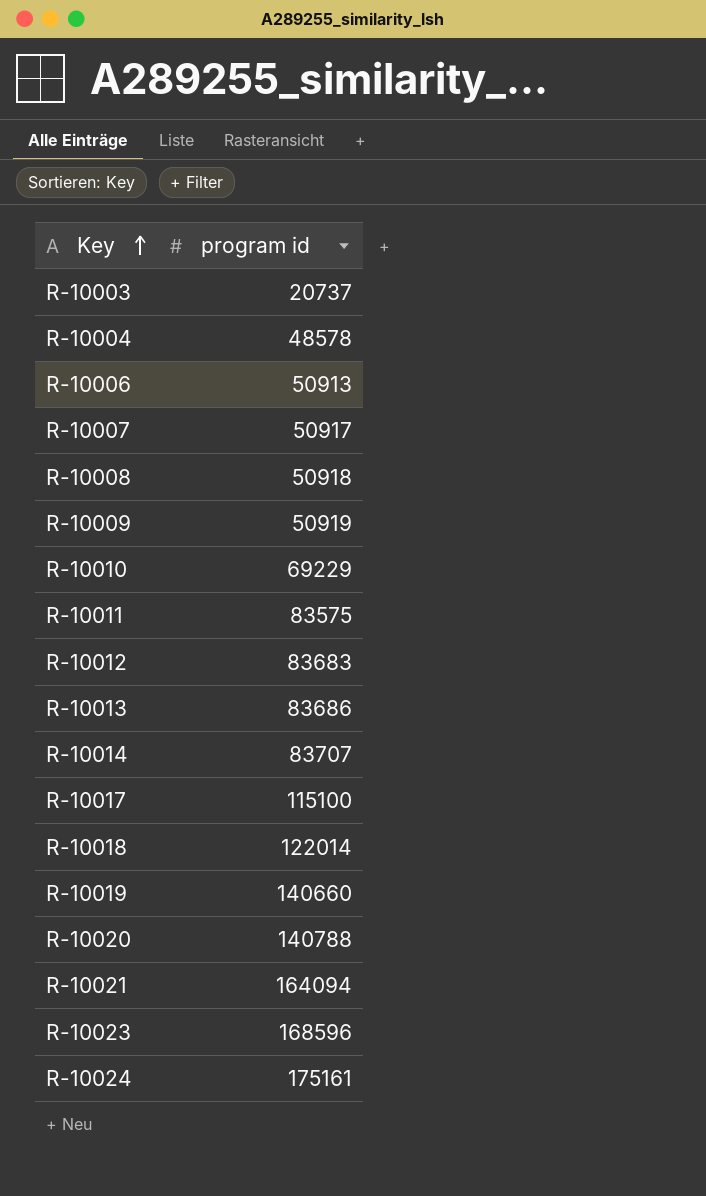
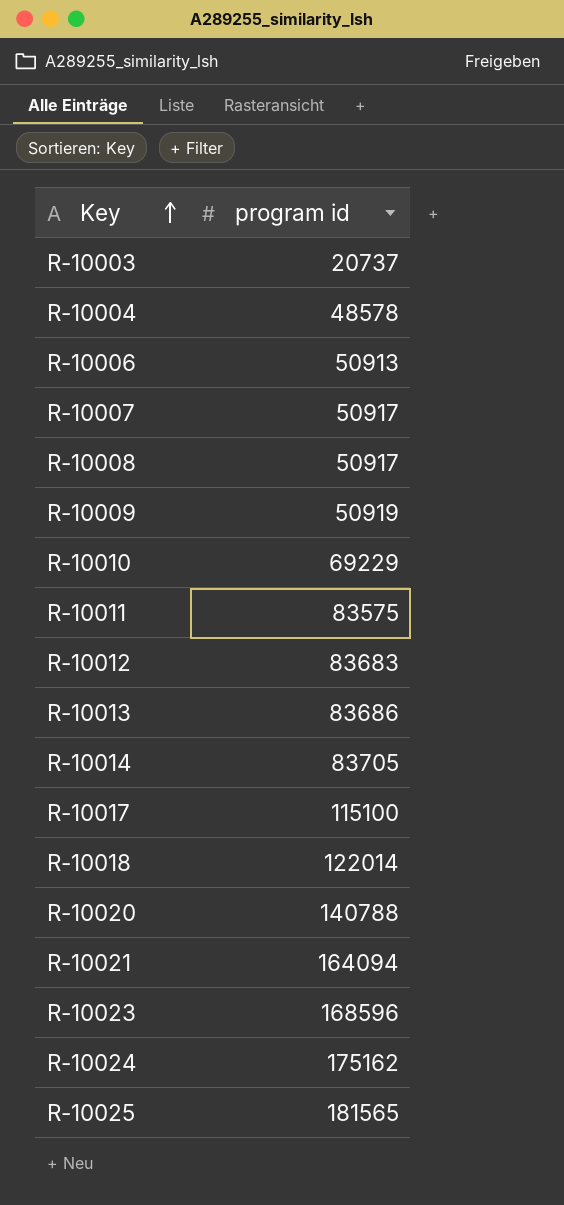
row R-10019: 140660 -> none
R-10008 | program id: 50918 -> 50917
R-10014 | program id: 83707 -> 83705
R-10024 | program id: 175161 -> 175162
row R-10025: none -> 181565

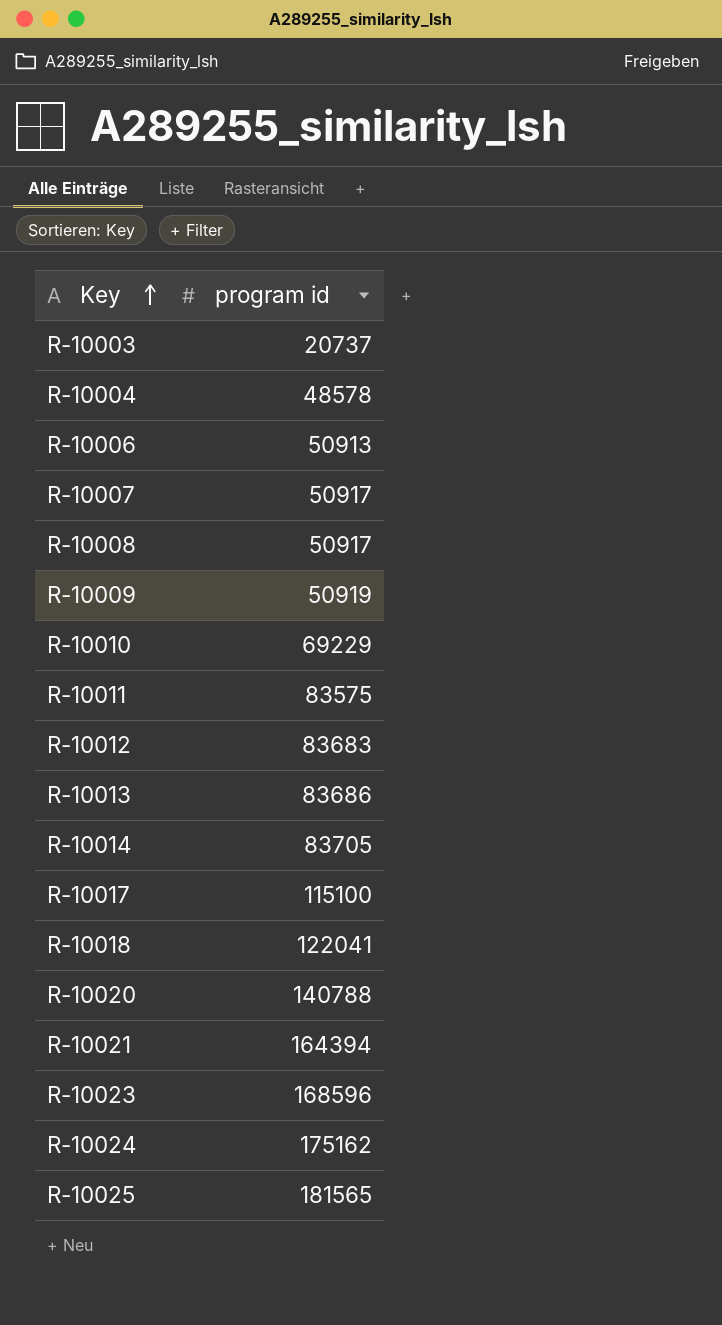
R-10018 | program id: 122014 -> 122041
R-10021 | program id: 164094 -> 164394

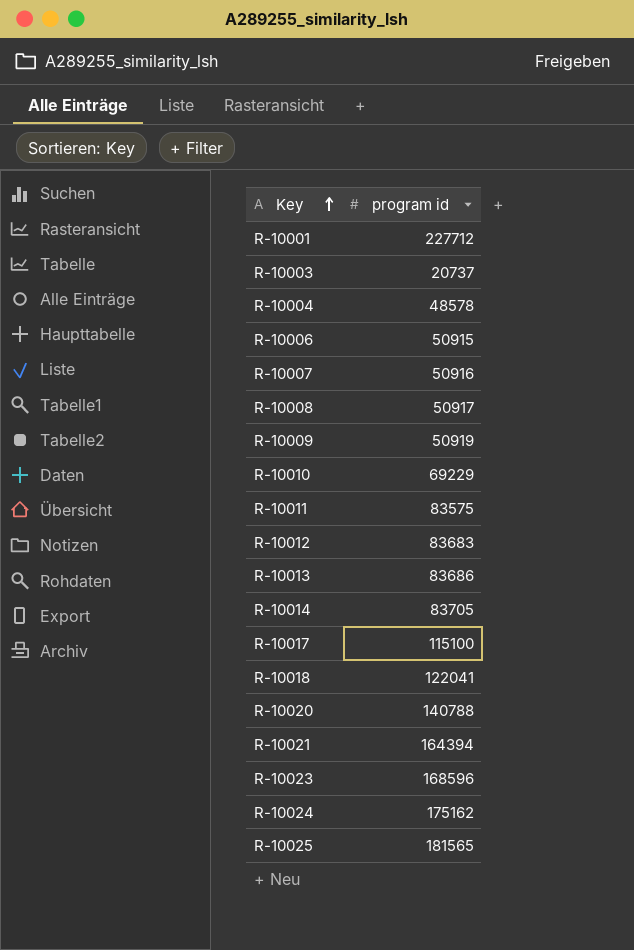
row R-10001: none -> 227712
R-10006 | program id: 50913 -> 50915
R-10007 | program id: 50917 -> 50916

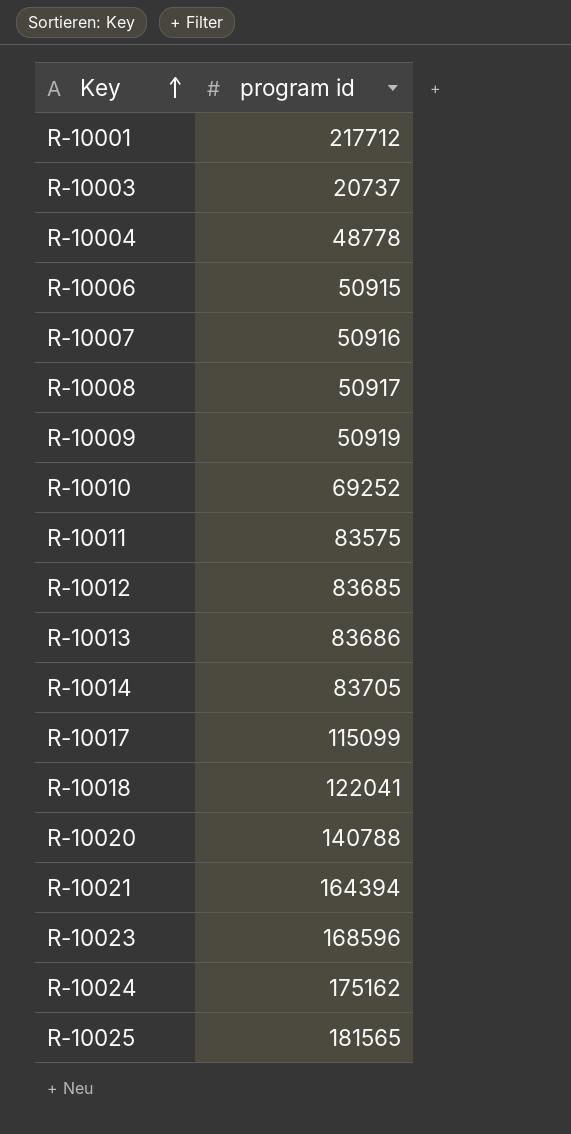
R-10001 | program id: 227712 -> 217712
R-10004 | program id: 48578 -> 48778
R-10010 | program id: 69229 -> 69252
R-10012 | program id: 83683 -> 83685
R-10017 | program id: 115100 -> 115099

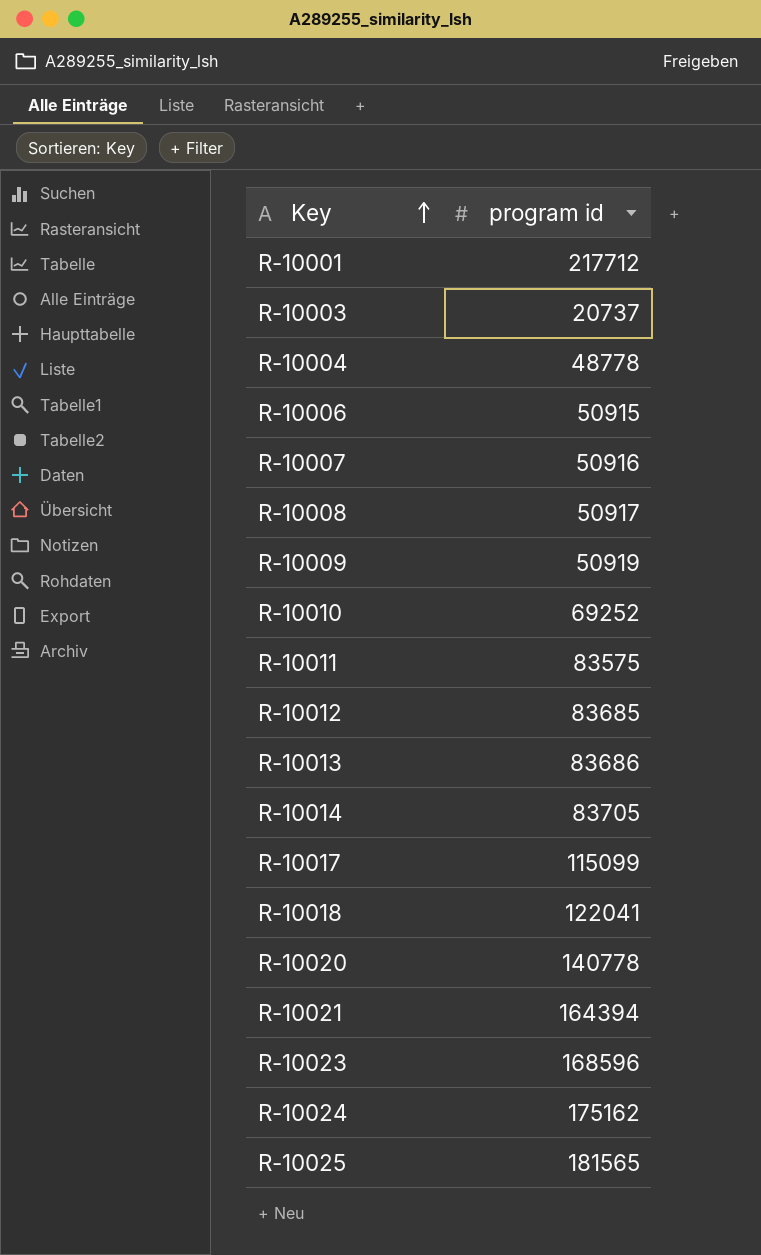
R-10020 | program id: 140788 -> 140778

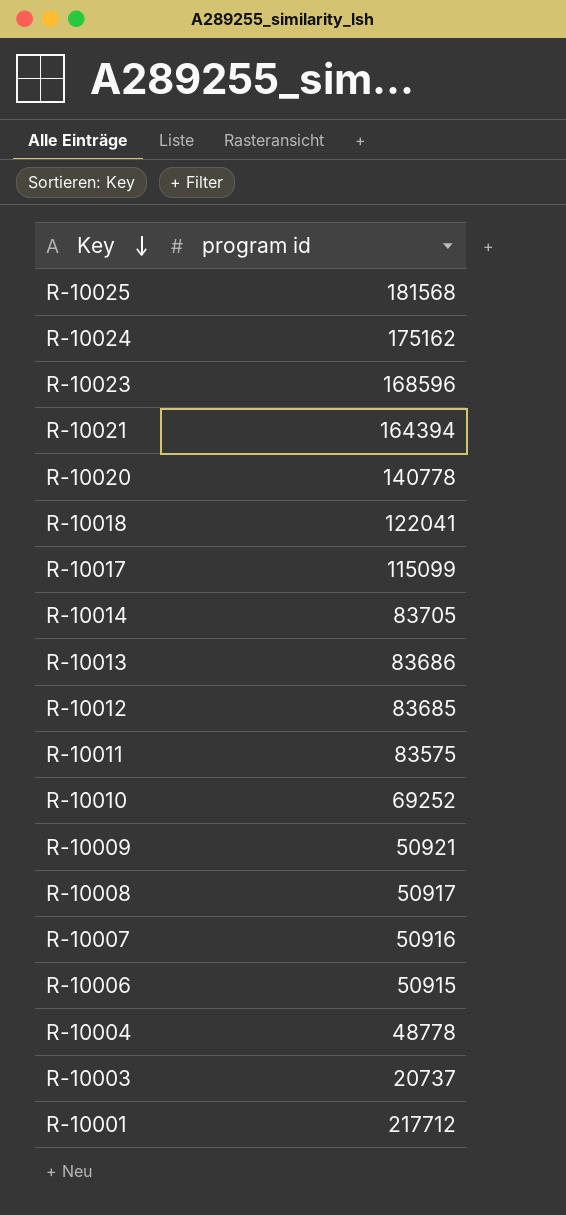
row order: Key ascending -> Key descending
R-10025 | program id: 181565 -> 181568
R-10009 | program id: 50919 -> 50921

